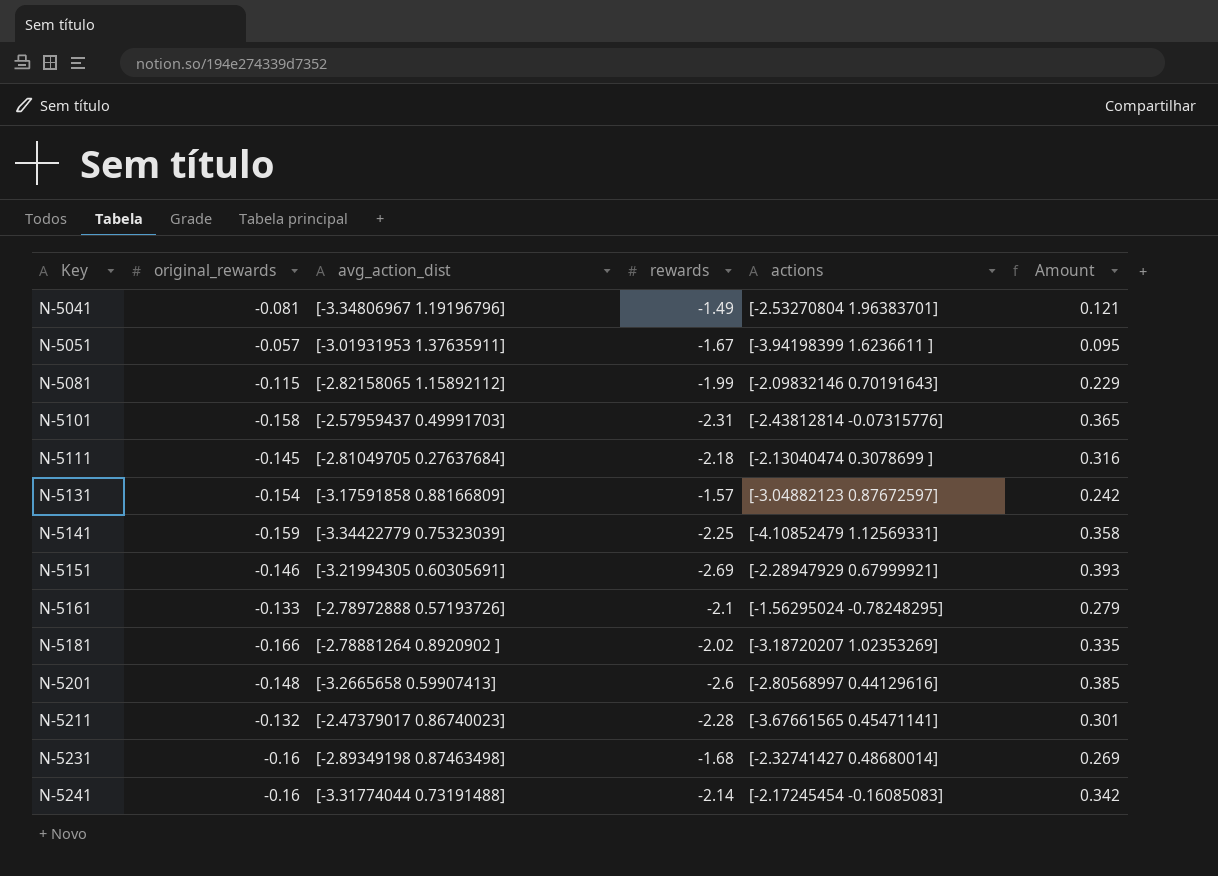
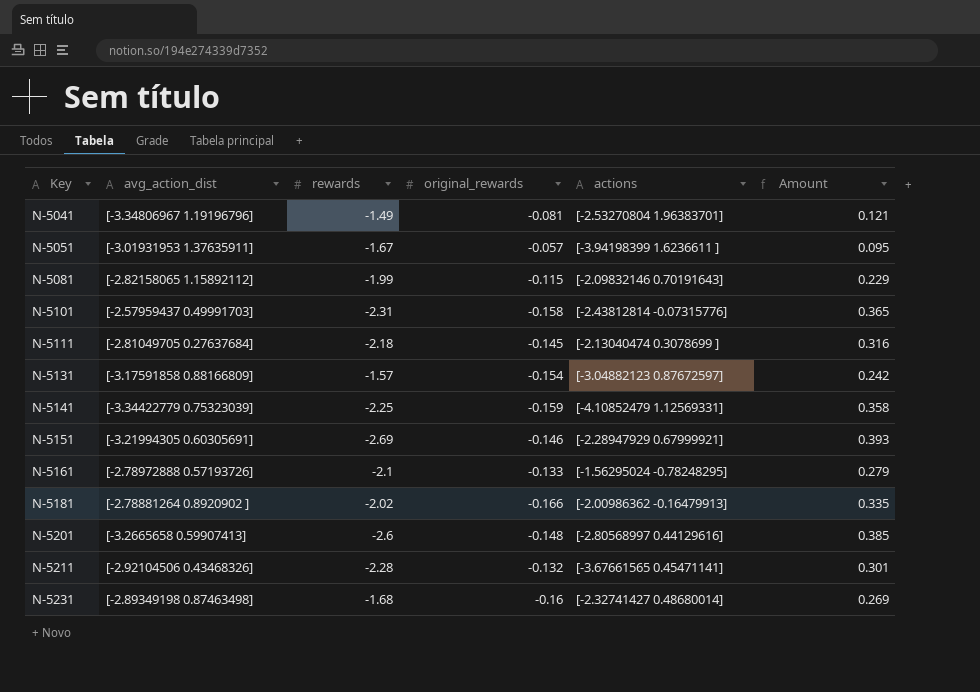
column original_rewards | position: 2 -> 4
row N-5241: -0.16 | [-3.31774044 0.73191488] | -2.14 | [-2.17245454 -0.16085083] | 0.342 -> none
N-5181 | actions: [-3.18720207 1.02353269] -> [-2.00986362 -0.16479913]
N-5211 | avg_action_dist: [-2.47379017 0.86740023] -> [-2.92104506 0.43468326]

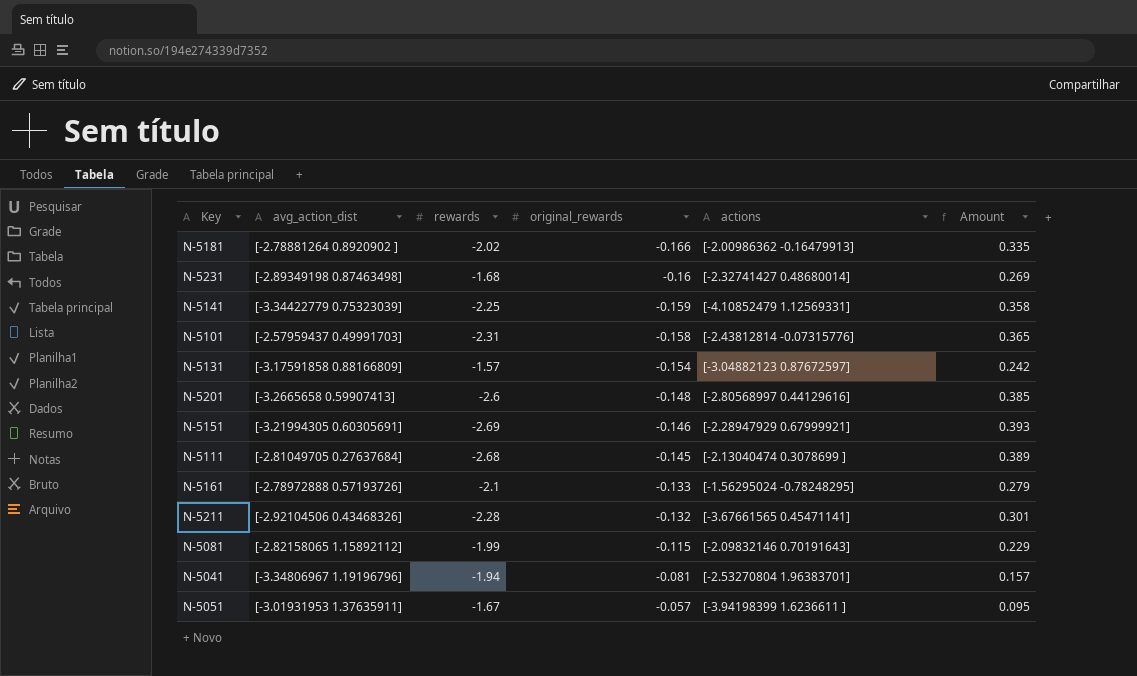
row order: Key ascending -> original_rewards ascending
N-5111 | rewards: -2.18 -> -2.68
N-5111 | Amount: 0.316 -> 0.389
N-5041 | rewards: -1.49 -> -1.94
N-5041 | Amount: 0.121 -> 0.157

